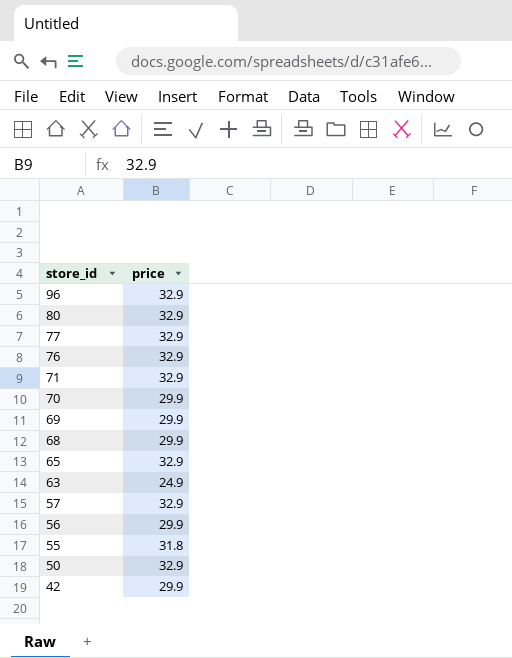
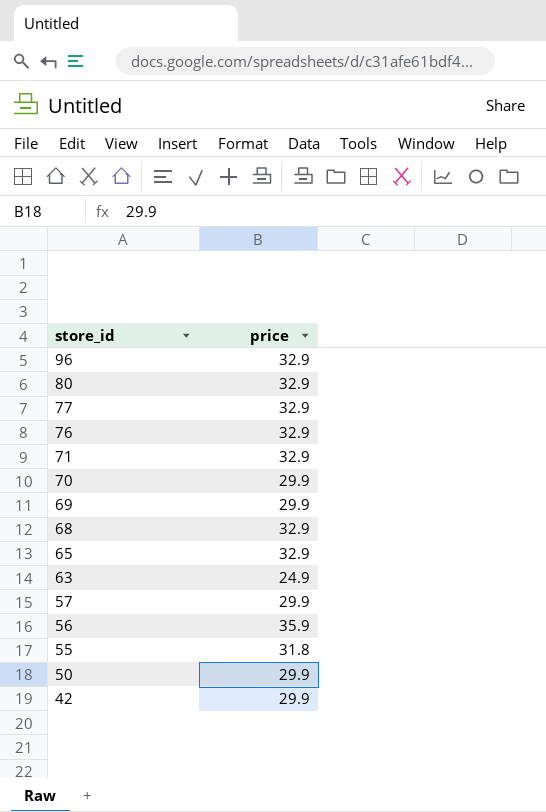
68 | price: 29.9 -> 32.9
57 | price: 32.9 -> 29.9
56 | price: 29.9 -> 35.9
50 | price: 32.9 -> 29.9

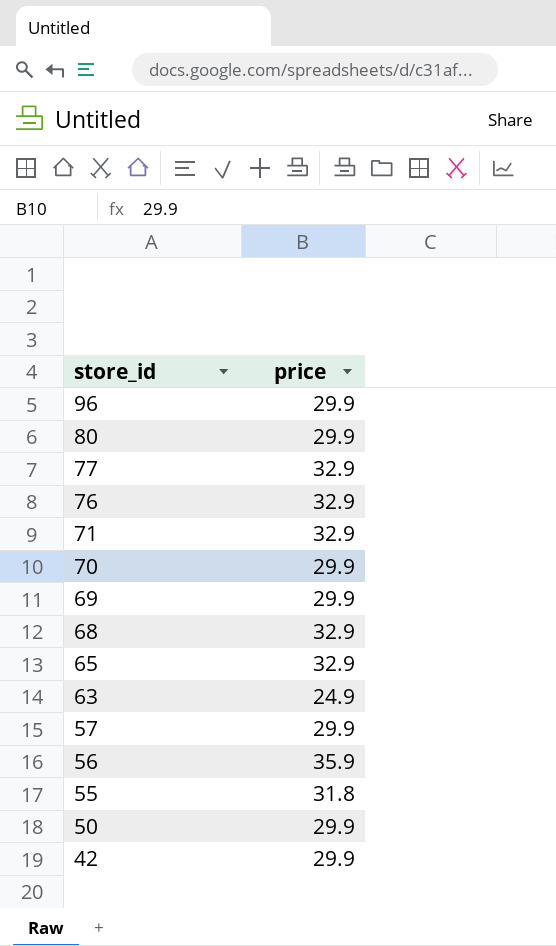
96 | price: 32.9 -> 29.9
80 | price: 32.9 -> 29.9

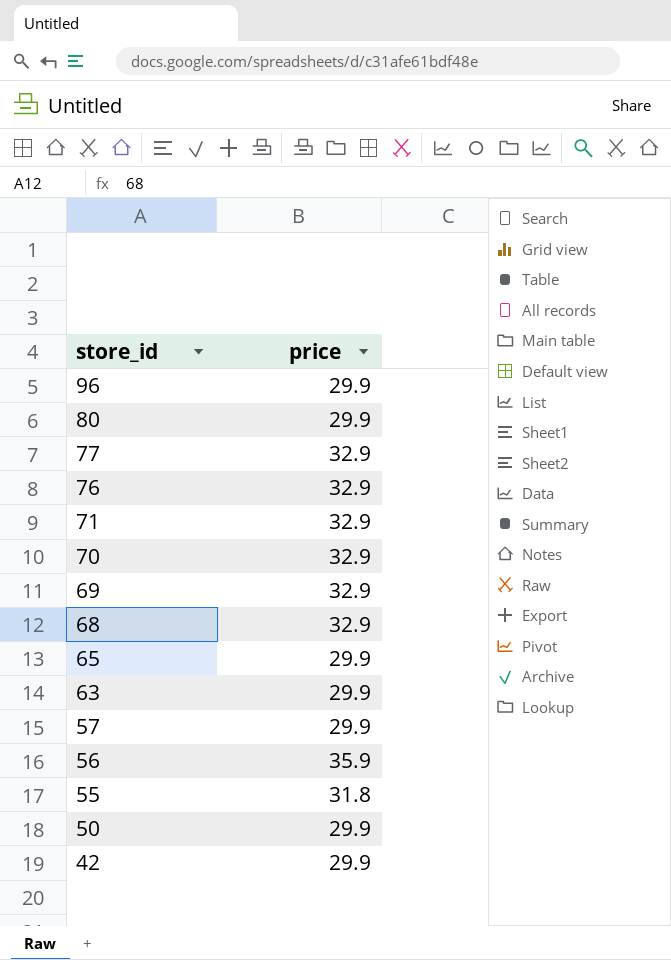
70 | price: 29.9 -> 32.9
69 | price: 29.9 -> 32.9
65 | price: 32.9 -> 29.9
63 | price: 24.9 -> 29.9

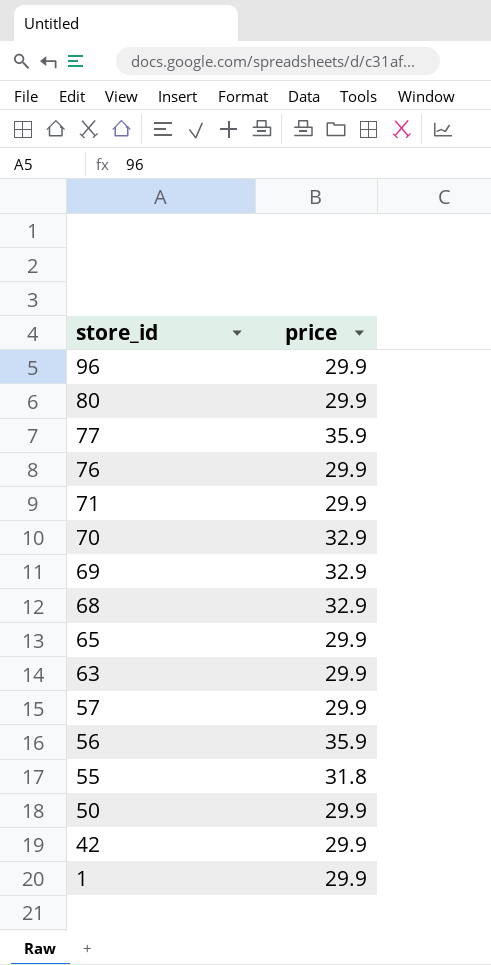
77 | price: 32.9 -> 35.9
76 | price: 32.9 -> 29.9
71 | price: 32.9 -> 29.9
row 1: none -> 29.9

